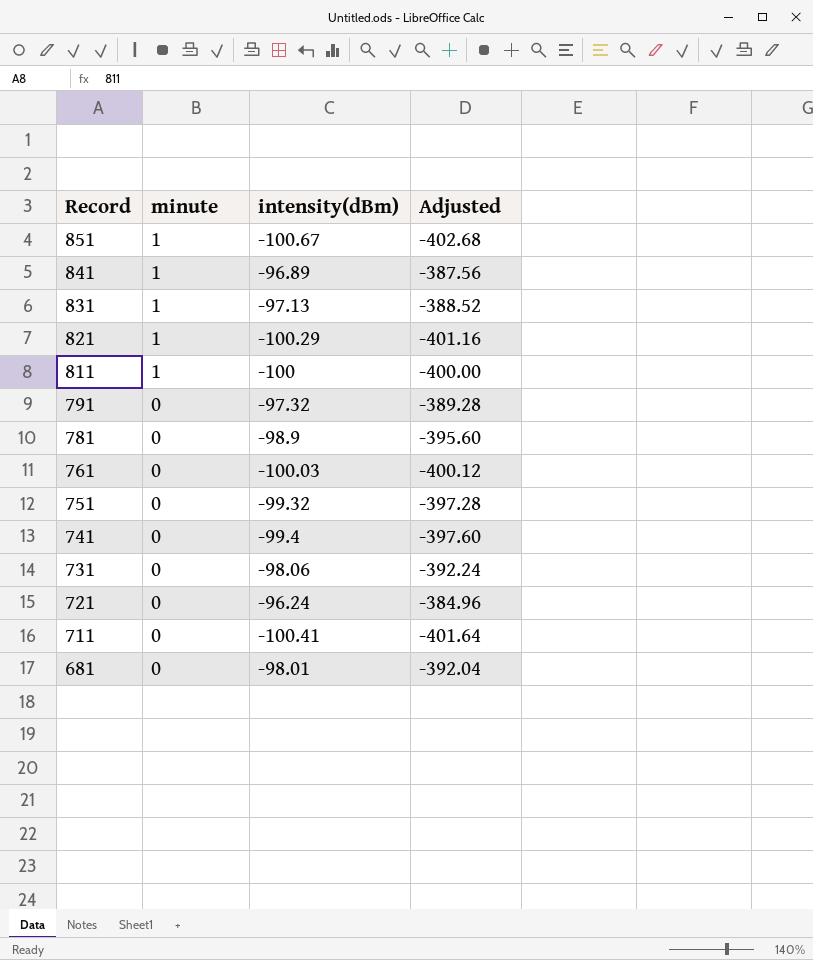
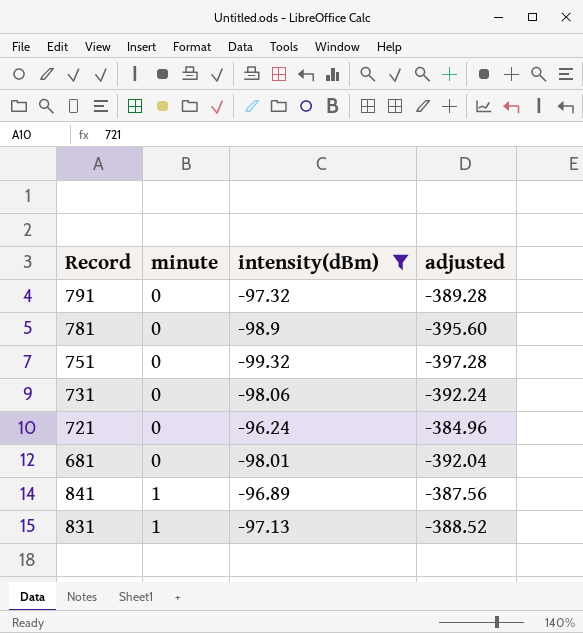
filter: none -> intensity(dBm) >= -99.32
row order: Record descending -> minute ascending
column name: Adjusted -> adjusted

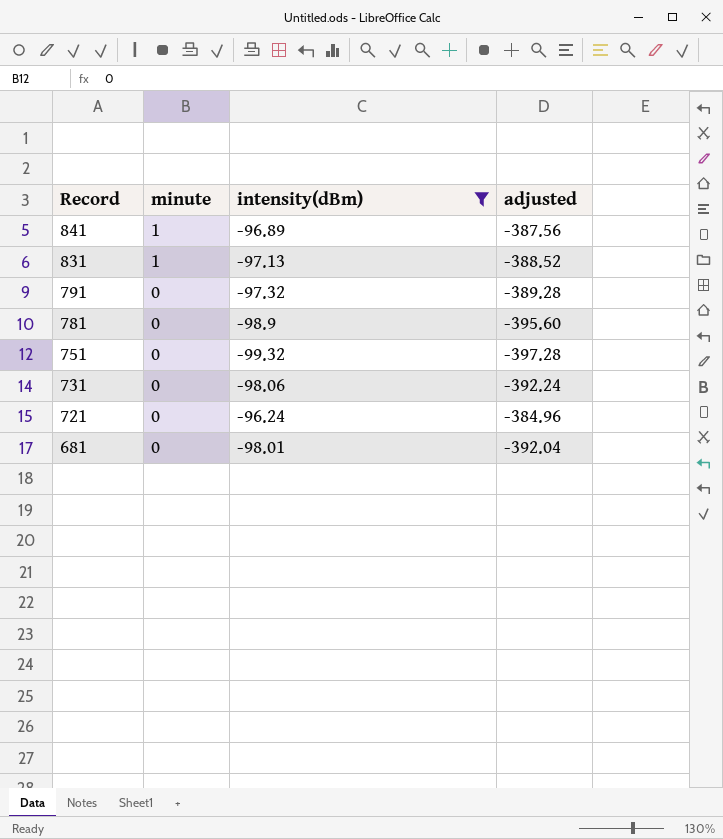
row order: minute ascending -> Record descending

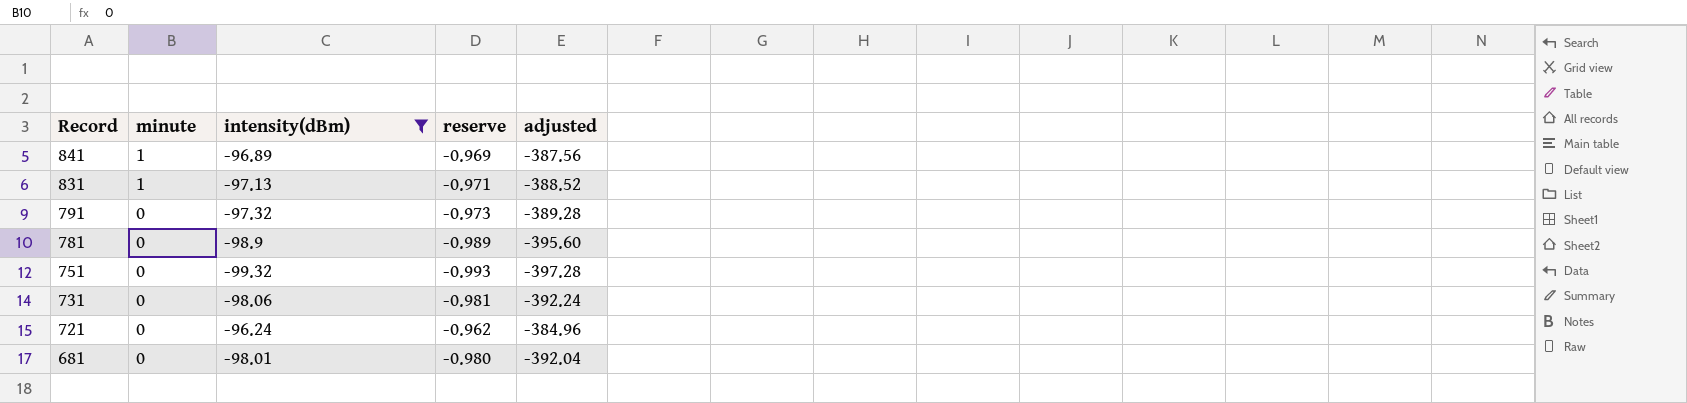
column reserve | formula: none -> [intensity(dBm)] * 0.01

